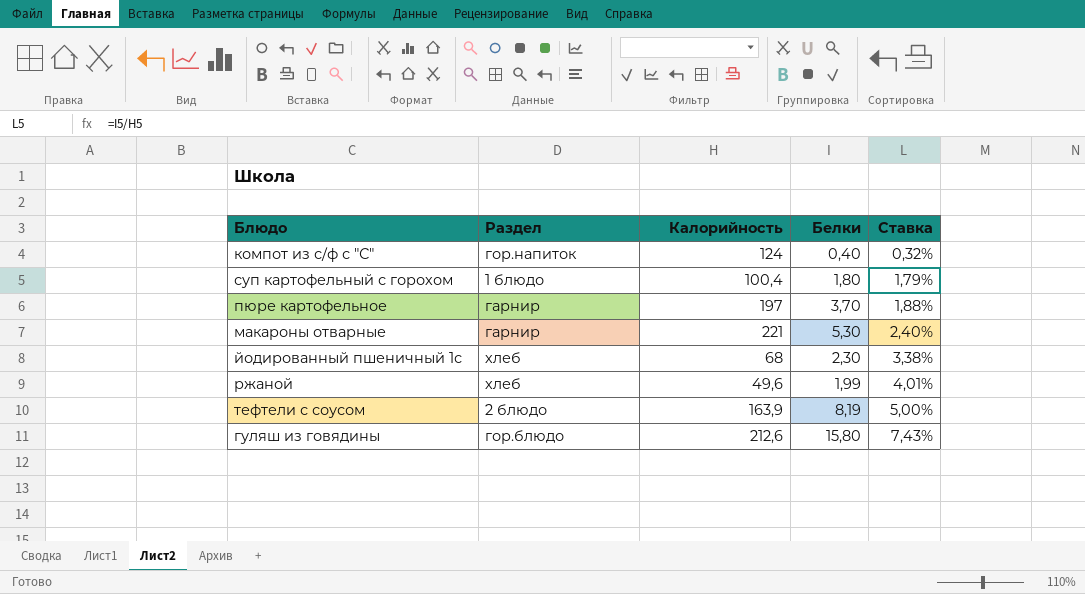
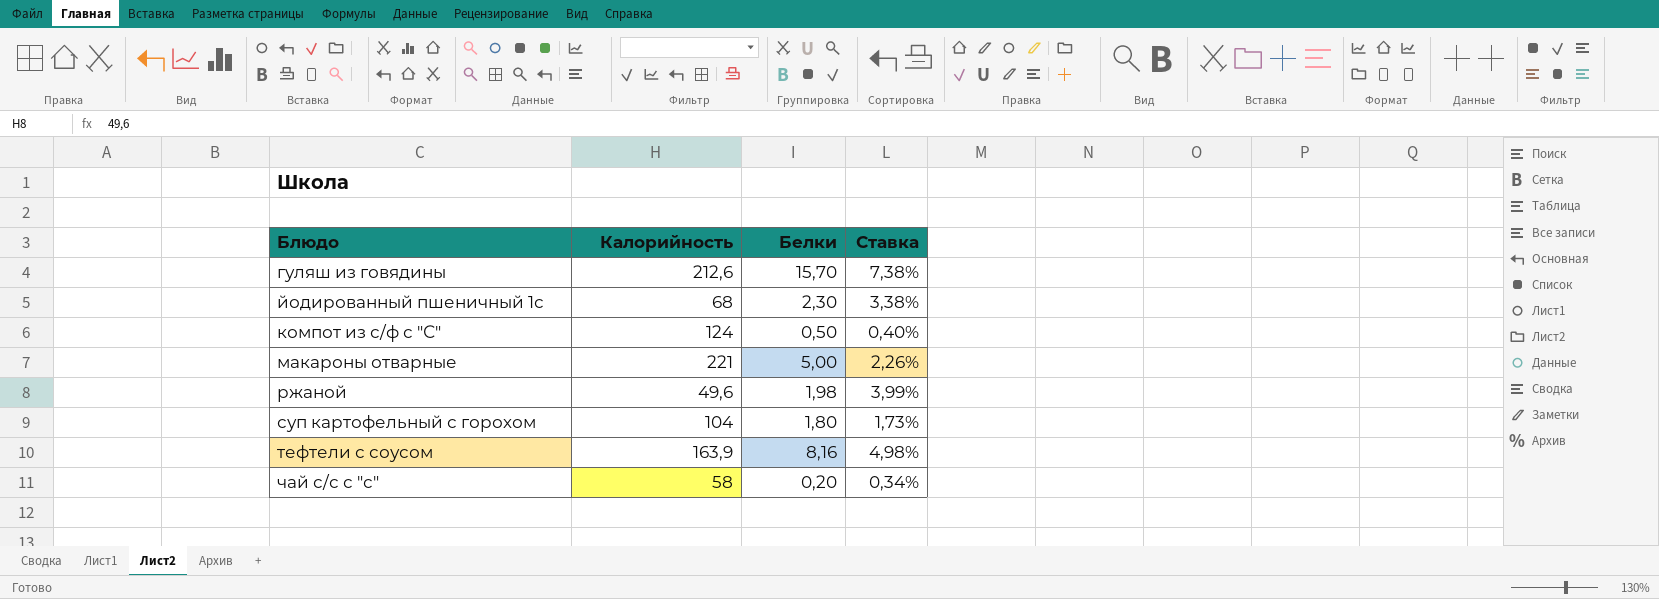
row order: Ставка ascending -> Блюдо ascending
column Раздел | position: 2 -> none
row пюре картофельное: гарнир | 197 | 3,70 | 1,88% -> none
гуляш из говядины | Белки: 15,80 -> 15,70
гуляш из говядины | Ставка: 7,43% -> 7,38%
компот из с/ф с "С" | Белки: 0,40 -> 0,50
компот из с/ф с "С" | Ставка: 0,32% -> 0,40%
макароны отварные | Белки: 5,30 -> 5,00
макароны отварные | Ставка: 2,40% -> 2,26%
ржаной | Белки: 1,99 -> 1,98
ржаной | Ставка: 4,01% -> 3,99%
суп картофельный с горохом | Калорийность: 100,4 -> 104
суп картофельный с горохом | Ставка: 1,79% -> 1,73%
тефтели с соусом | Белки: 8,19 -> 8,16
тефтели с соусом | Ставка: 5,00% -> 4,98%
row чай с/с с "с": none -> 58 | 0,20 | 0,34%

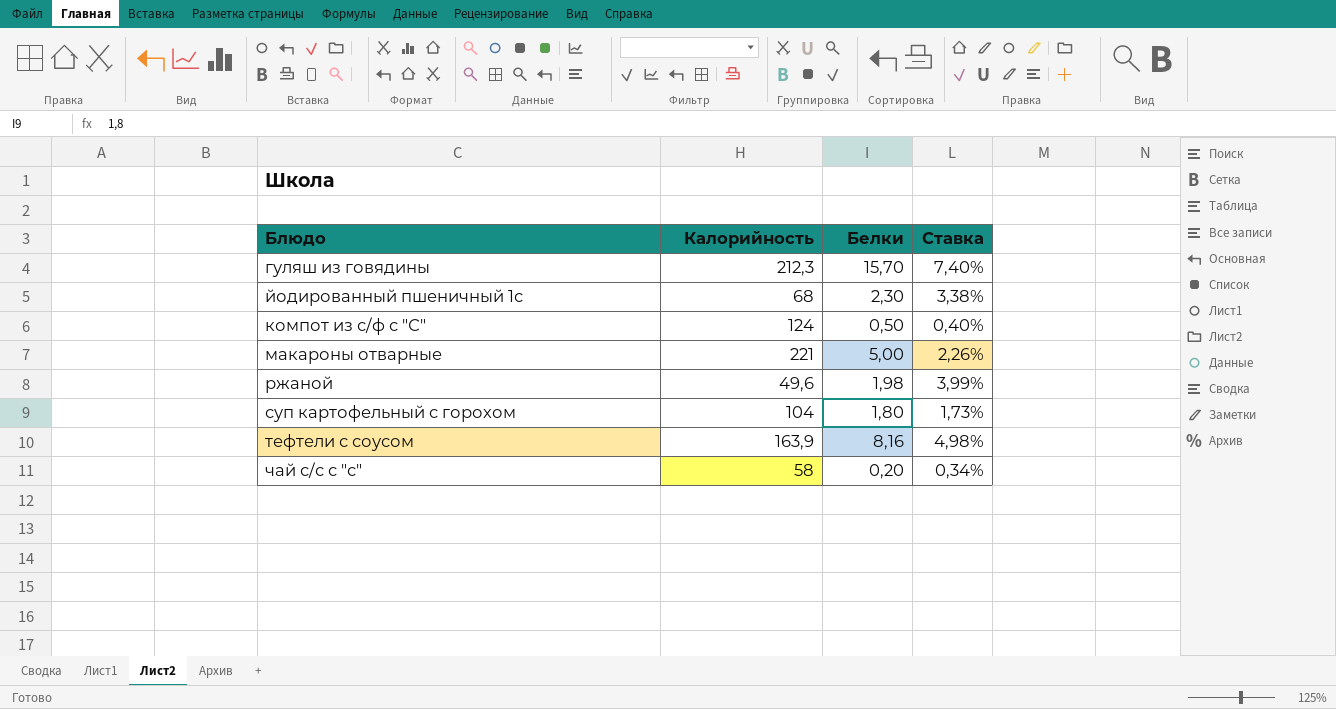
гуляш из говядины | Калорийность: 212,6 -> 212,3
гуляш из говядины | Ставка: 7,38% -> 7,40%

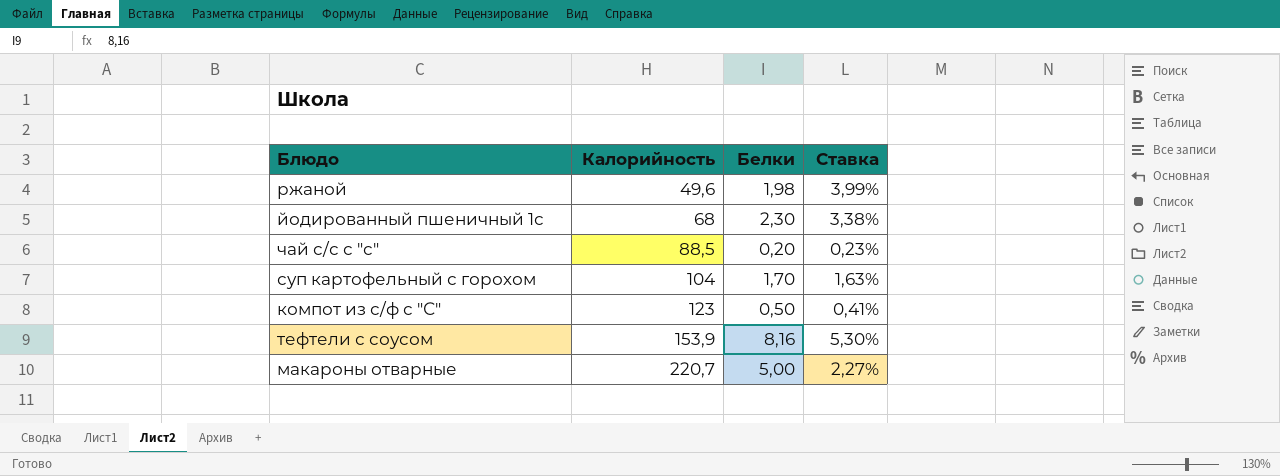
row order: Блюдо ascending -> Калорийность ascending
row гуляш из говядины: 212,3 | 15,70 | 7,40% -> none
чай с/с с "с" | Калорийность: 58 -> 88,5
чай с/с с "с" | Ставка: 0,34% -> 0,23%
суп картофельный с горохом | Белки: 1,80 -> 1,70
суп картофельный с горохом | Ставка: 1,73% -> 1,63%
компот из с/ф с "С" | Калорийность: 124 -> 123
компот из с/ф с "С" | Ставка: 0,40% -> 0,41%
тефтели с соусом | Калорийность: 163,9 -> 153,9
тефтели с соусом | Ставка: 4,98% -> 5,30%
макароны отварные | Калорийность: 221 -> 220,7
макароны отварные | Ставка: 2,26% -> 2,27%

